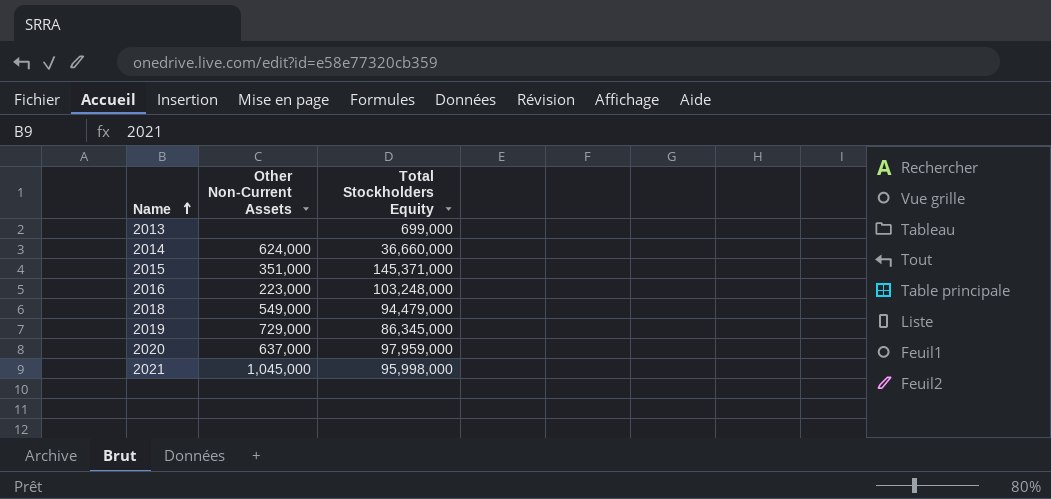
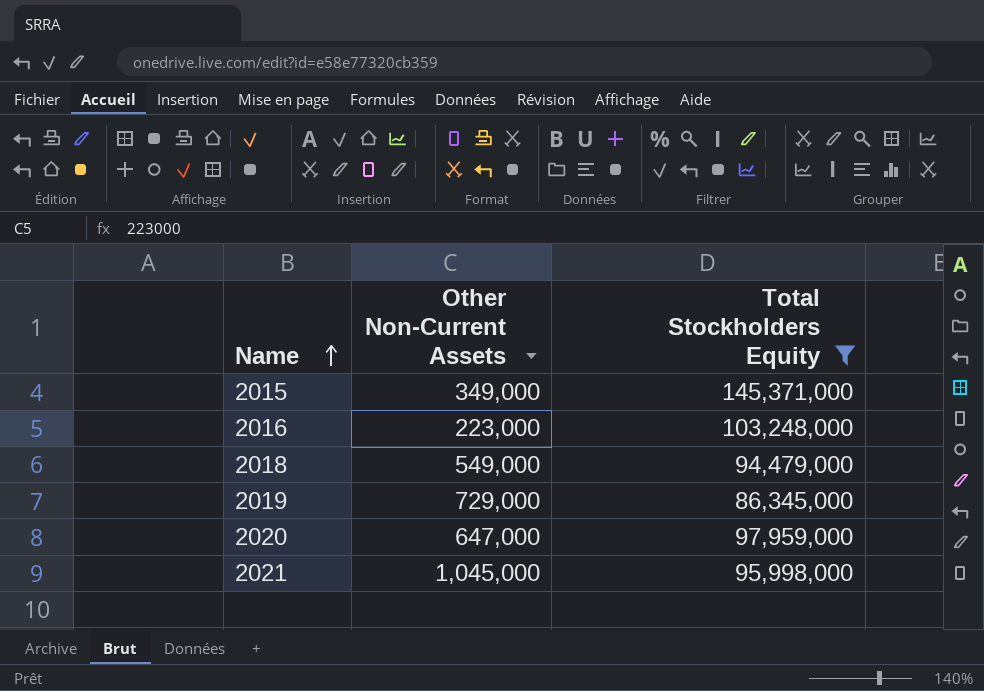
filter: none -> Total Stockholders Equity >= 86,345,000
2015 | Other Non-Current Assets: 351,000 -> 349,000
2020 | Other Non-Current Assets: 637,000 -> 647,000

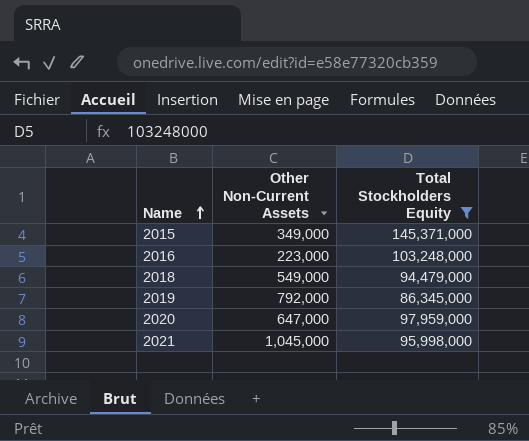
2019 | Other Non-Current Assets: 729,000 -> 792,000

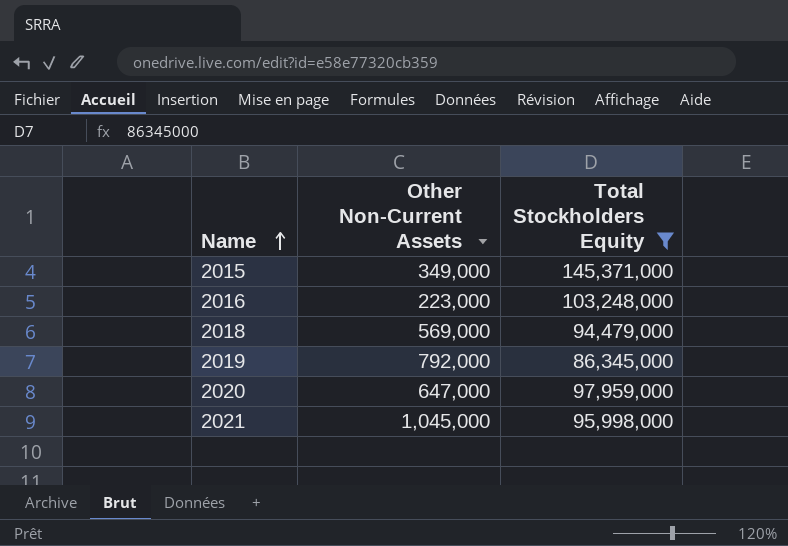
2018 | Other Non-Current Assets: 549,000 -> 569,000

